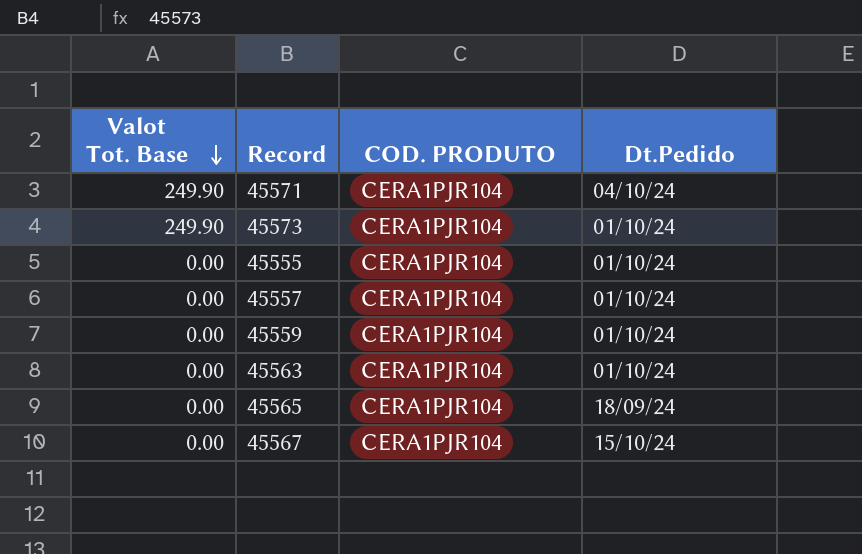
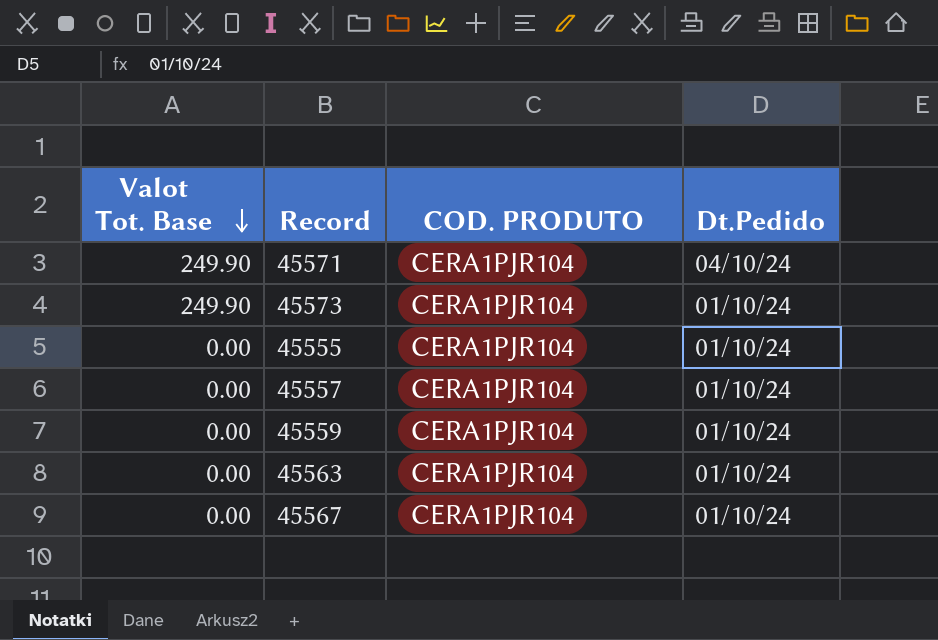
row 45565: 0.00 | CERA1PJR104 | 18/09/24 -> none
45567 | Dt.Pedido: 15/10/24 -> 01/10/24

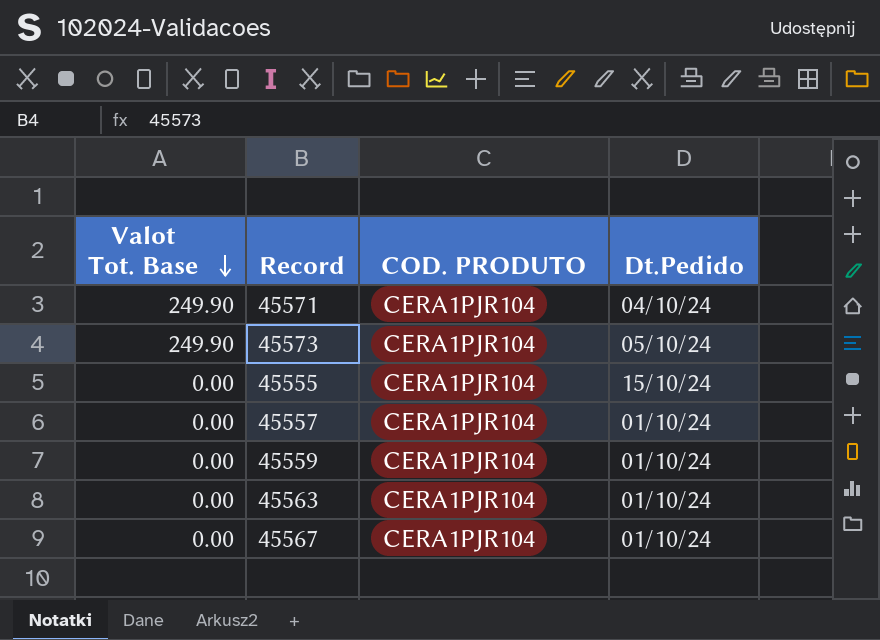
45573 | Dt.Pedido: 01/10/24 -> 05/10/24
45555 | Dt.Pedido: 01/10/24 -> 15/10/24

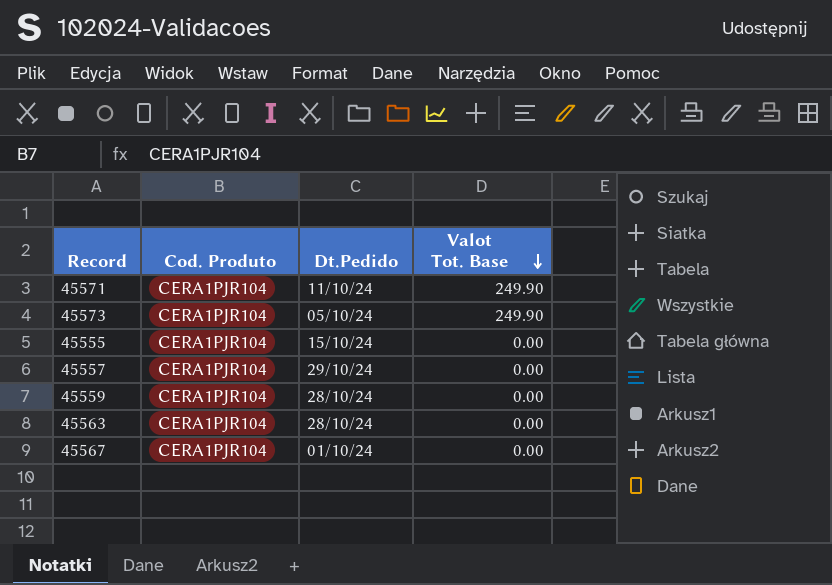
column name: COD. PRODUTO -> Cod. Produto
column Valot Tot. Base | position: 1 -> 4
45571 | Dt.Pedido: 04/10/24 -> 11/10/24
45557 | Dt.Pedido: 01/10/24 -> 29/10/24
45559 | Dt.Pedido: 01/10/24 -> 28/10/24
45563 | Dt.Pedido: 01/10/24 -> 28/10/24

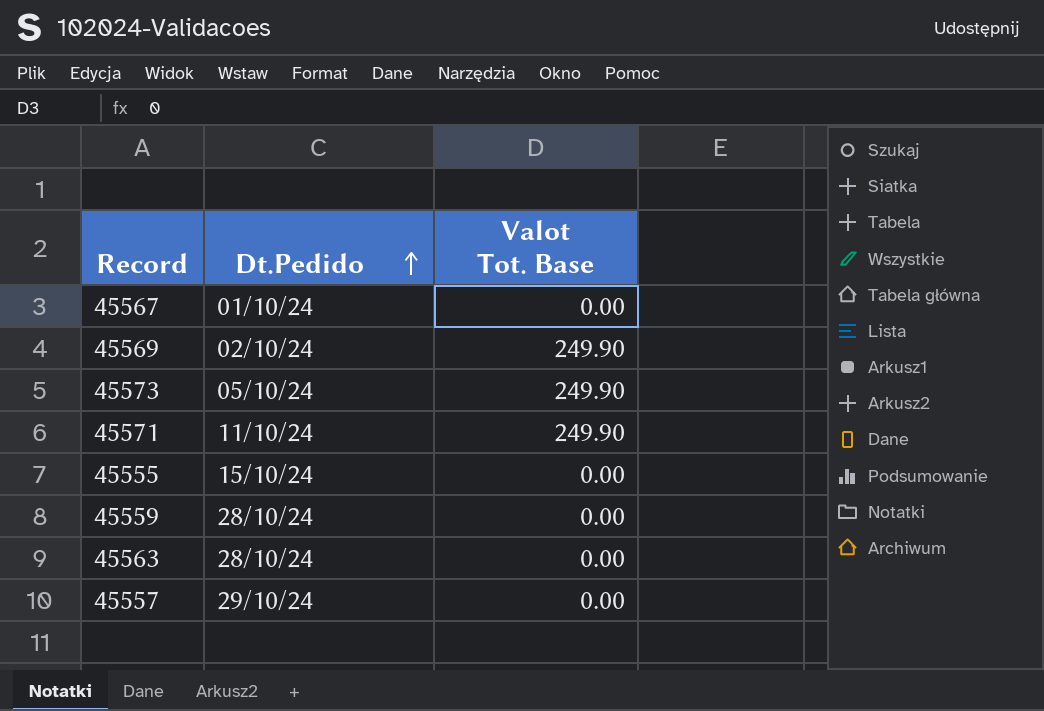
row order: Valot Tot. Base descending -> Dt.Pedido ascending
column Cod. Produto | position: 2 -> none
row 45569: none -> 02/10/24 | 249.90

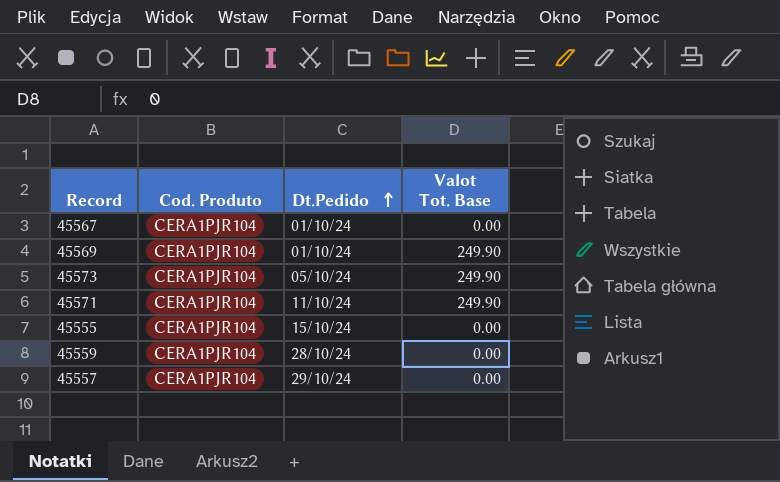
column Cod. Produto | position: none -> 2
row 45563: 28/10/24 | 0.00 -> none
45569 | Dt.Pedido: 02/10/24 -> 01/10/24

